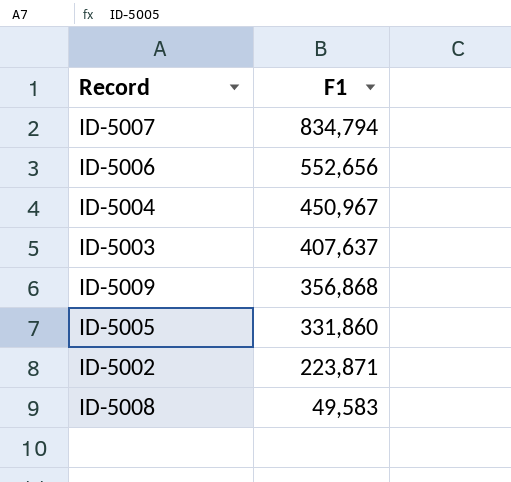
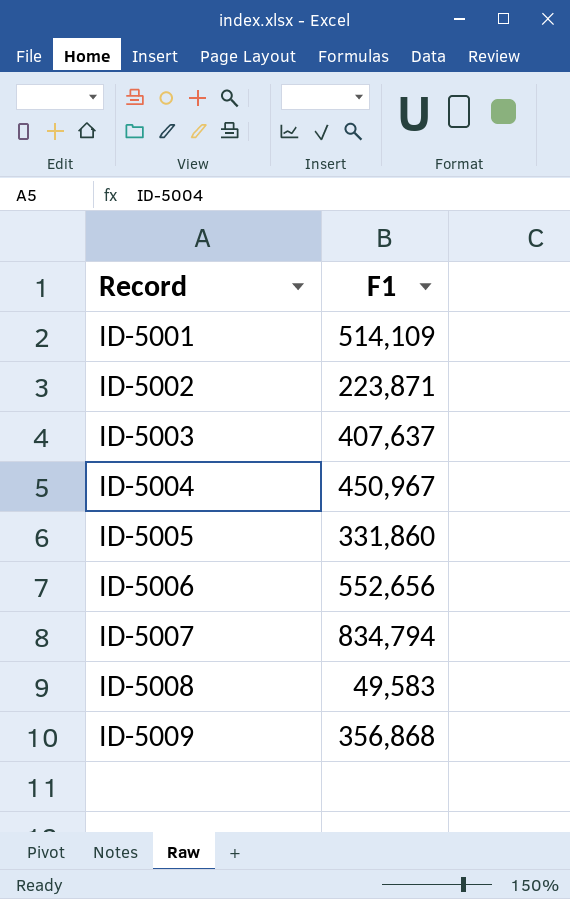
row order: F1 descending -> Record ascending
row ID-5001: none -> 514,109

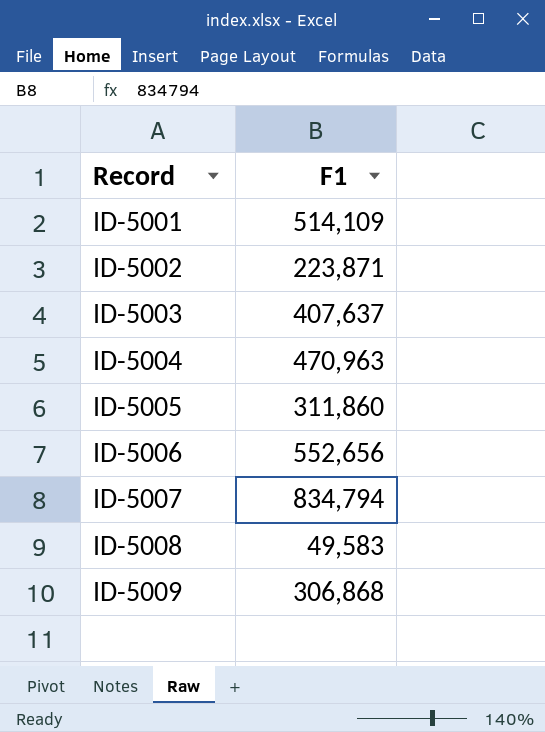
ID-5004 | F1: 450,967 -> 470,963
ID-5005 | F1: 331,860 -> 311,860
ID-5009 | F1: 356,868 -> 306,868

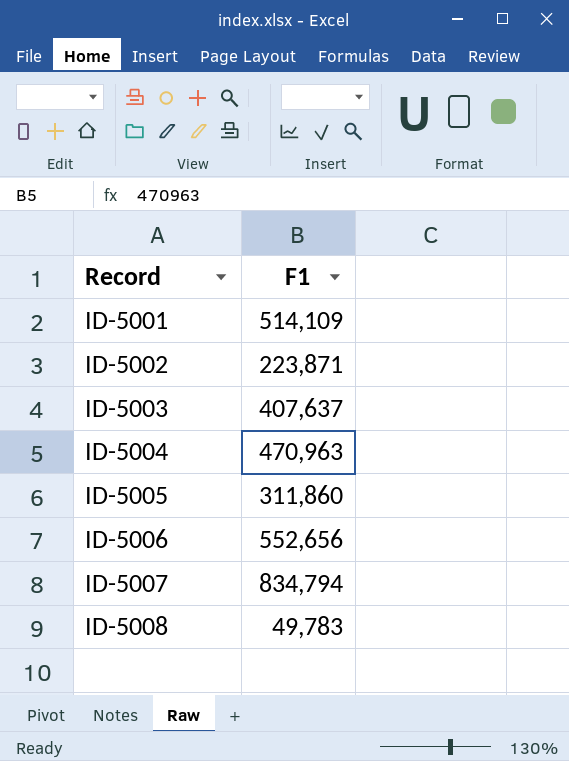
row ID-5009: 306,868 -> none
ID-5008 | F1: 49,583 -> 49,783

